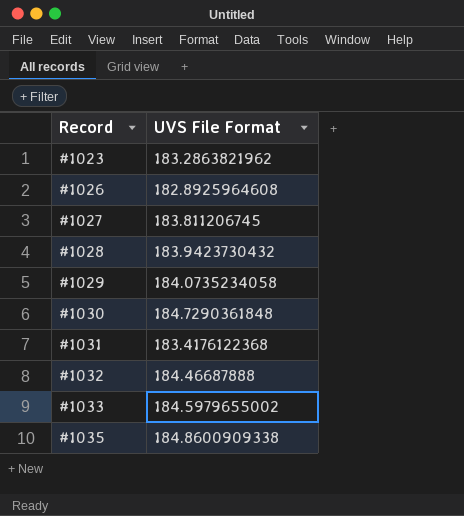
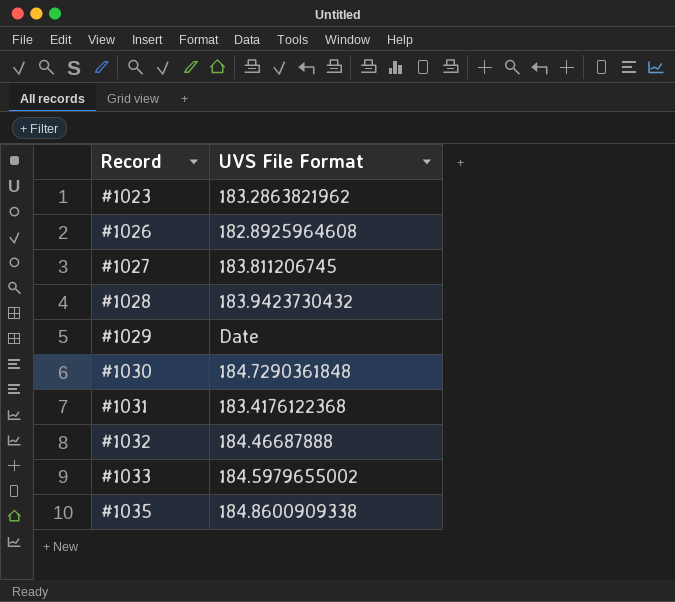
#1029 | UVS File Format: 184.0735234058 -> Date

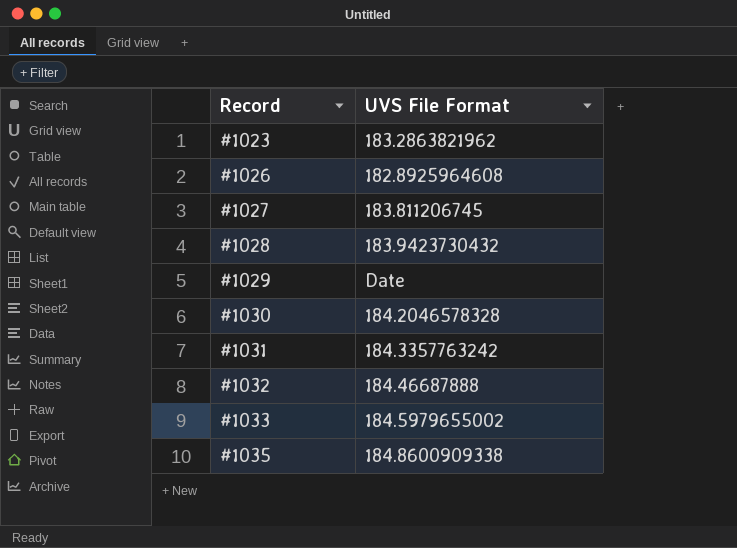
#1030 | UVS File Format: 184.7290361848 -> 184.2046578328
#1031 | UVS File Format: 183.4176122368 -> 184.3357763242

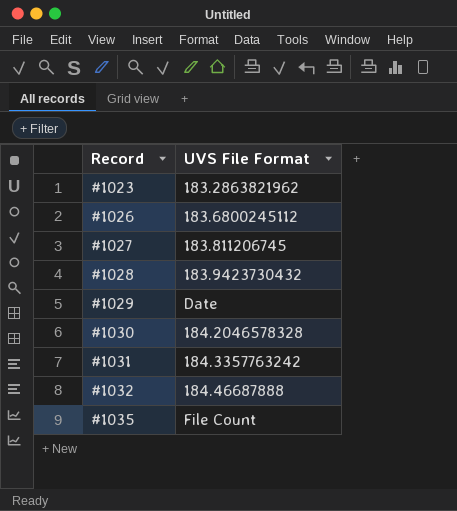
row #1033: 184.5979655002 -> none
#1026 | UVS File Format: 182.8925964608 -> 183.6800245112
#1035 | UVS File Format: 184.8600909338 -> File Count

